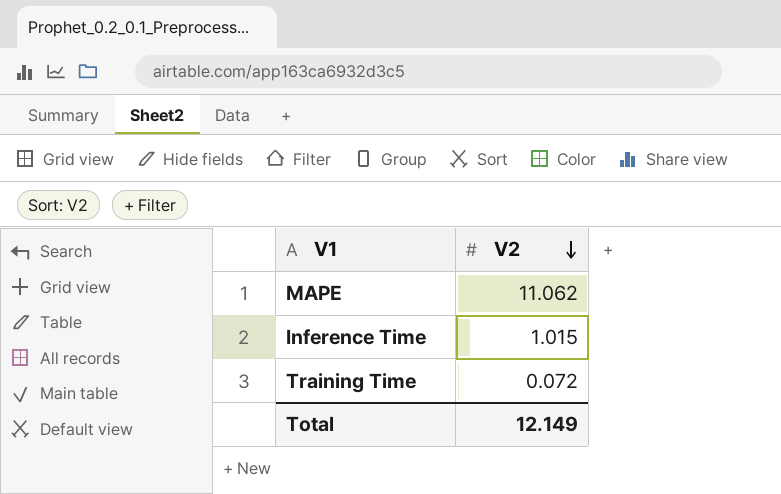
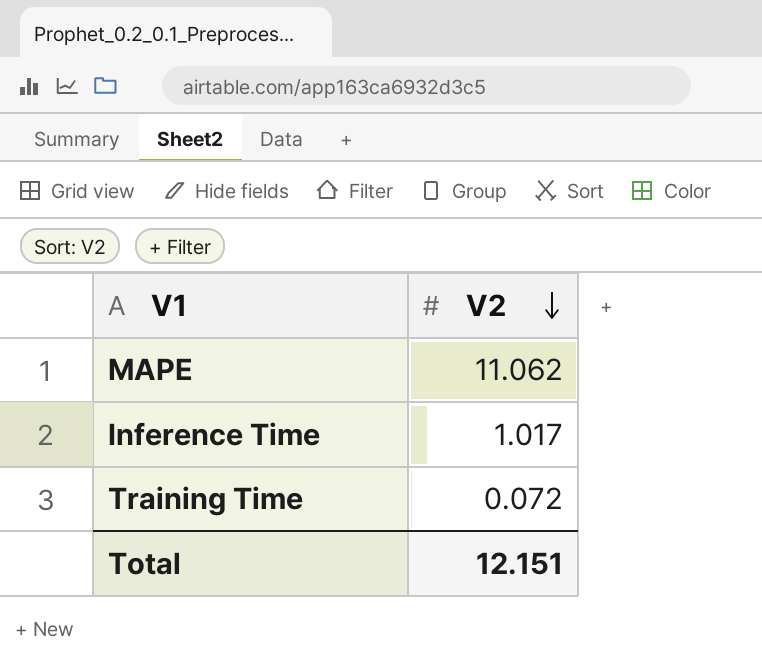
Inference Time | V2: 1.015 -> 1.017
Total | V2: 12.149 -> 12.151

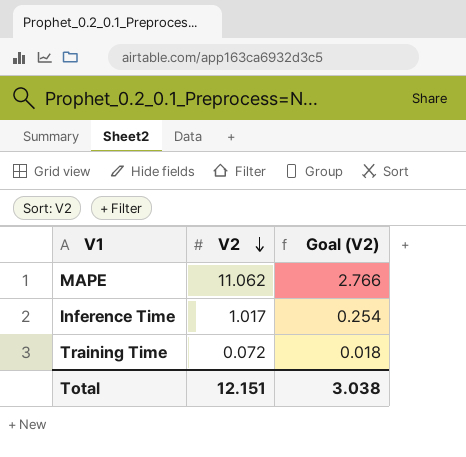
column Goal (V2) | formula: none -> [V2] * 0.25

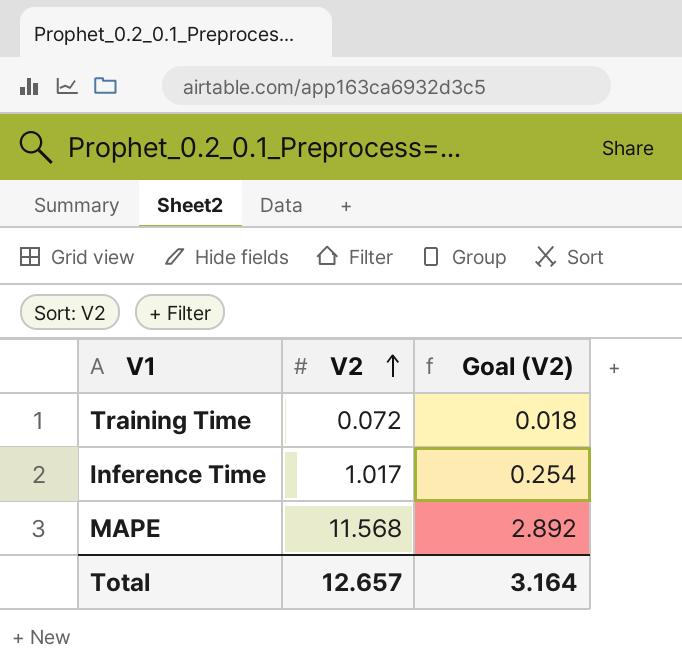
row order: V2 descending -> V2 ascending
MAPE | V2: 11.062 -> 11.568
MAPE | Goal (V2): 2.766 -> 2.892
Total | V2: 12.151 -> 12.657
Total | Goal (V2): 3.038 -> 3.164

